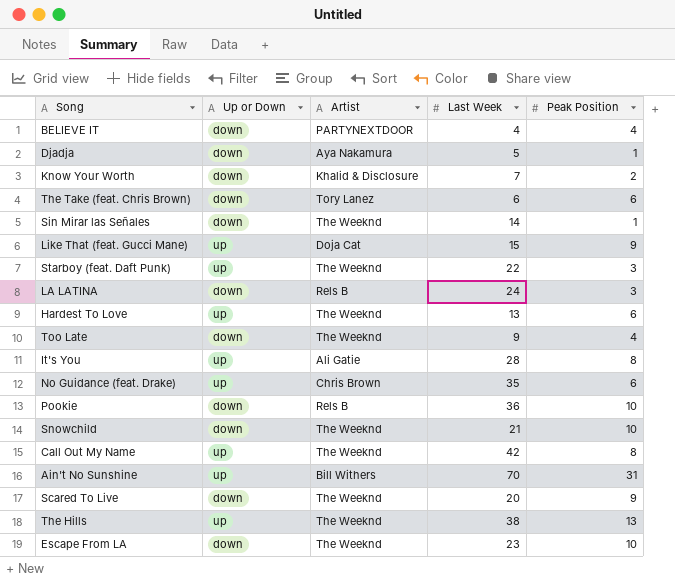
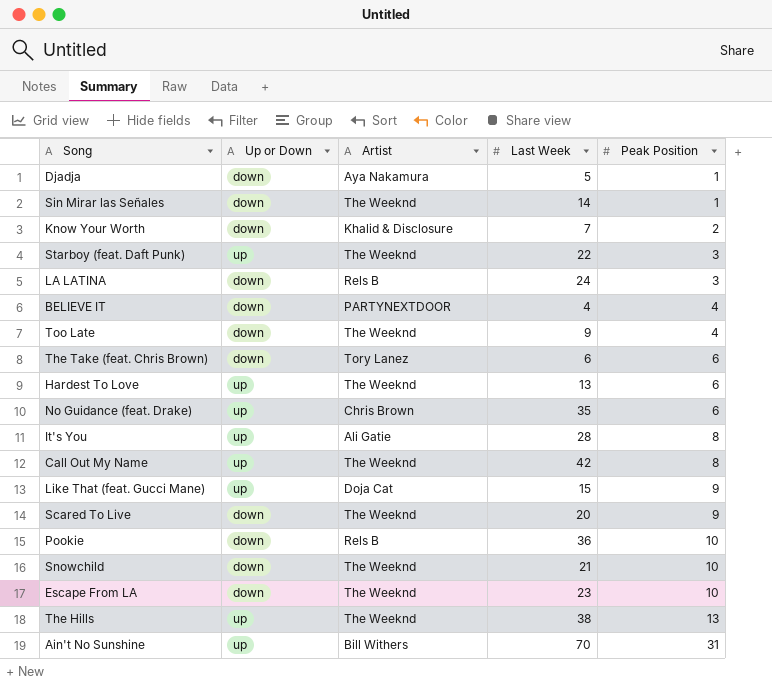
row order: none -> Peak Position ascending

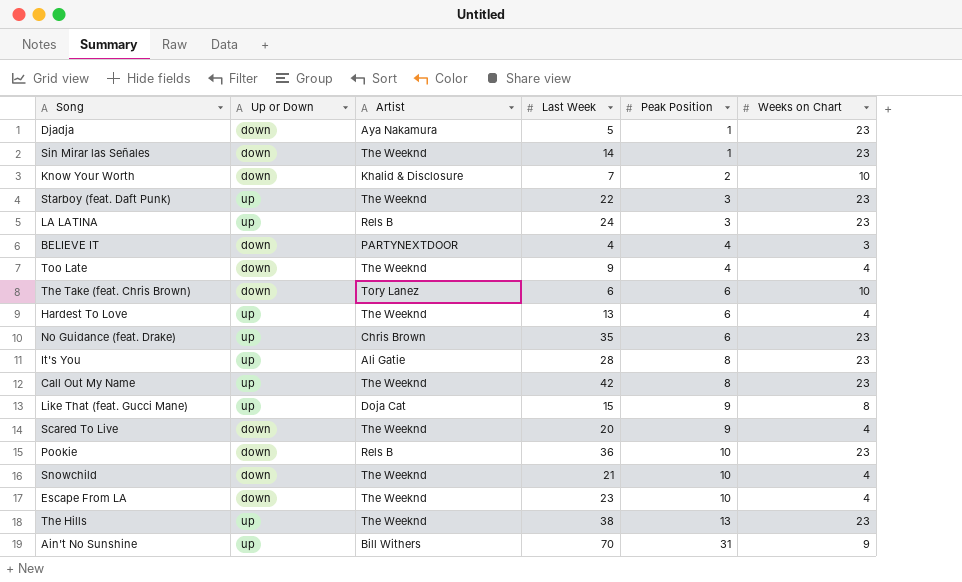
column Weeks on Chart | position: none -> 6
LA LATINA | Up or Down: down -> up

